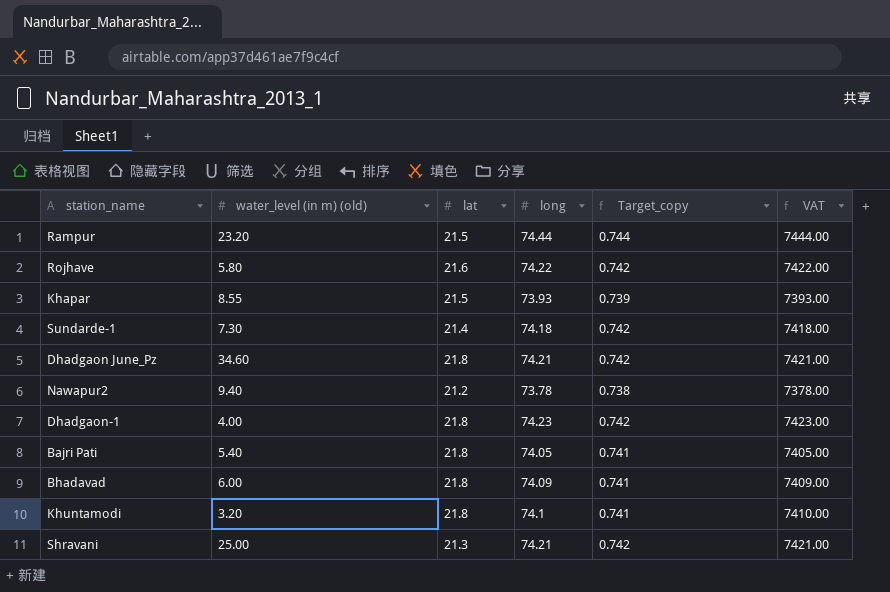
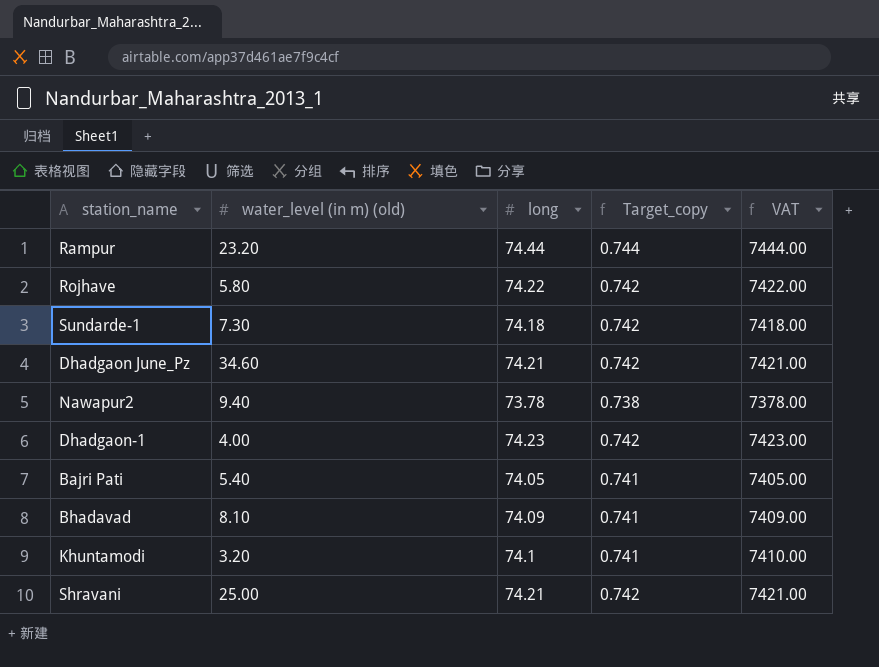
column lat | position: 3 -> none
row Khapar: 8.55 | 21.5 | 73.93 | 0.739 | 7393.00 -> none
Bhadavad | water_level (in m) (old): 6.00 -> 8.10

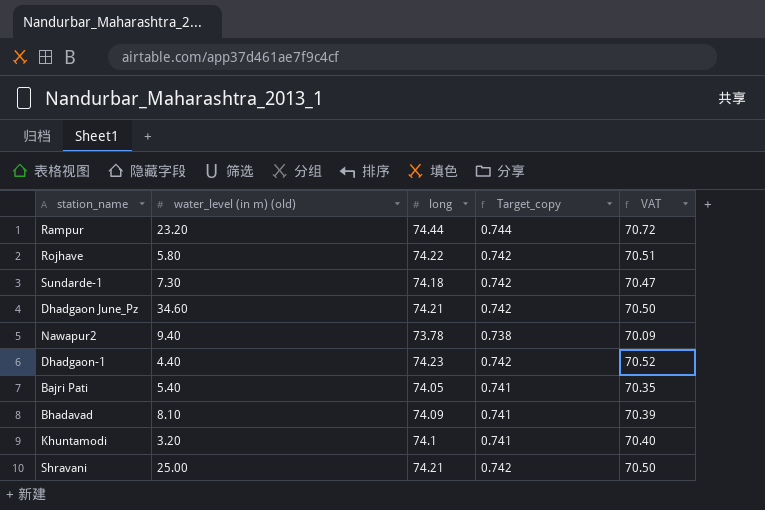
column VAT | formula: [long] * 100 -> [long] * 0.95
Dhadgaon-1 | water_level (in m) (old): 4.00 -> 4.40

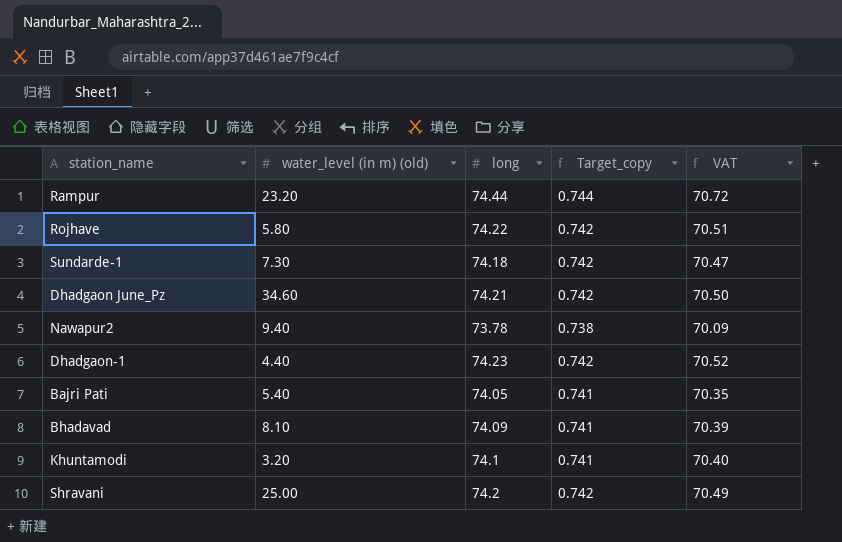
Shravani | long: 74.21 -> 74.2
Shravani | VAT: 70.50 -> 70.49

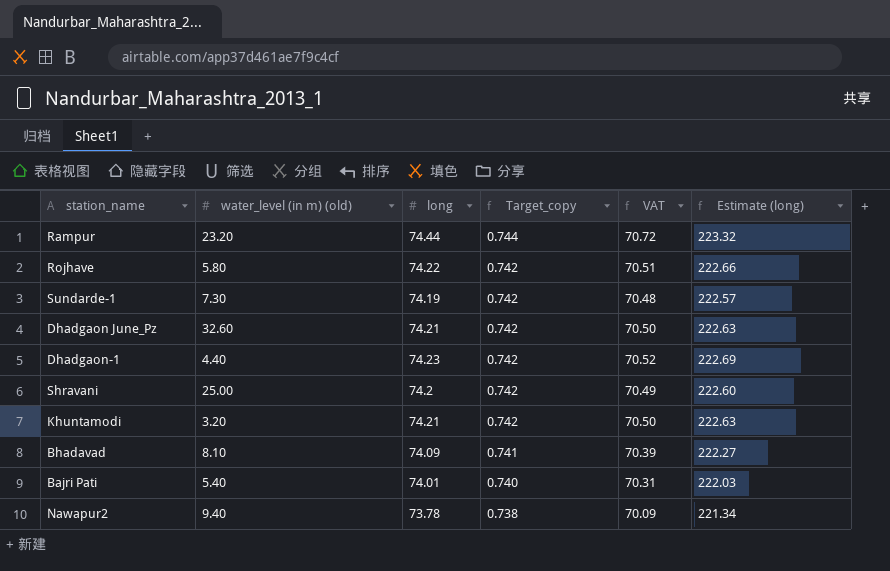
row order: none -> Target_copy descending
column Estimate (long) | formula: none -> [long] * 3
Sundarde-1 | long: 74.18 -> 74.19
Sundarde-1 | VAT: 70.47 -> 70.48
Dhadgaon June_Pz | water_level (in m) (old): 34.60 -> 32.60
Khuntamodi | long: 74.1 -> 74.21
Khuntamodi | Target_copy: 0.741 -> 0.742
Khuntamodi | VAT: 70.40 -> 70.50
Bajri Pati | long: 74.05 -> 74.01
Bajri Pati | Target_copy: 0.741 -> 0.740
Bajri Pati | VAT: 70.35 -> 70.31

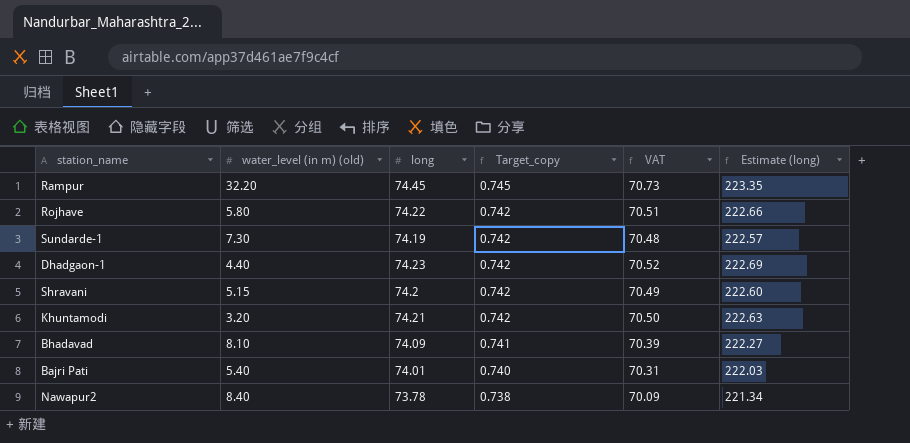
row Dhadgaon June_Pz: 32.60 | 74.21 | 0.742 | 70.50 | 222.63 -> none
Rampur | water_level (in m) (old): 23.20 -> 32.20
Rampur | long: 74.44 -> 74.45
Rampur | Target_copy: 0.744 -> 0.745
Rampur | VAT: 70.72 -> 70.73
Rampur | Estimate (long): 223.32 -> 223.35
Shravani | water_level (in m) (old): 25.00 -> 5.15
Nawapur2 | water_level (in m) (old): 9.40 -> 8.40

